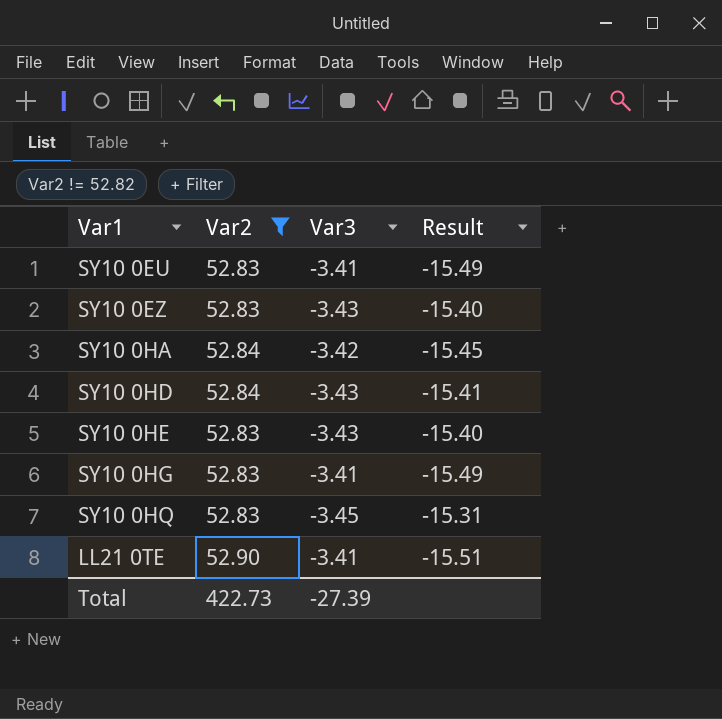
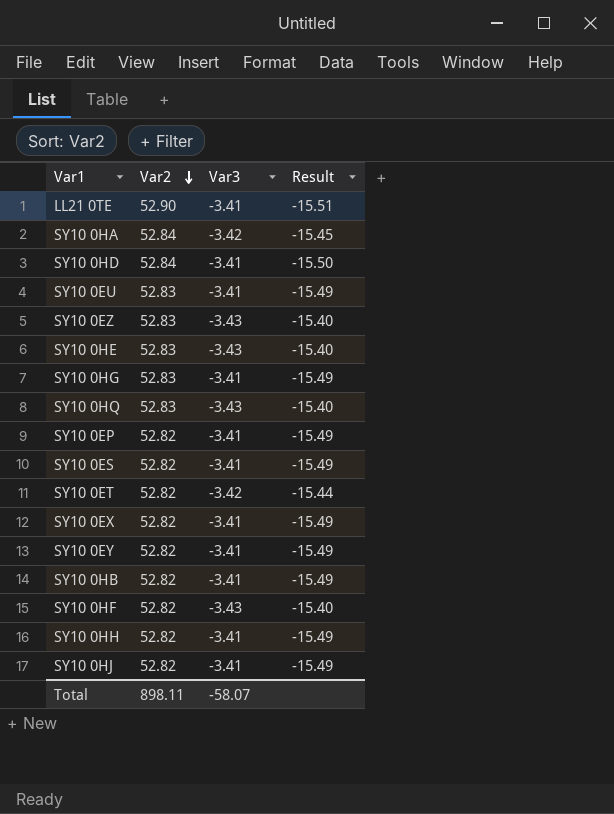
filter: Var2 != 52.82 -> none
row order: none -> Var2 descending
SY10 0HD | Var3: -3.43 -> -3.41
SY10 0HD | Result: -15.41 -> -15.50
SY10 0HQ | Var3: -3.45 -> -3.43
SY10 0HQ | Result: -15.31 -> -15.40
Total | Var2: 422.73 -> 898.11
Total | Var3: -27.39 -> -58.07

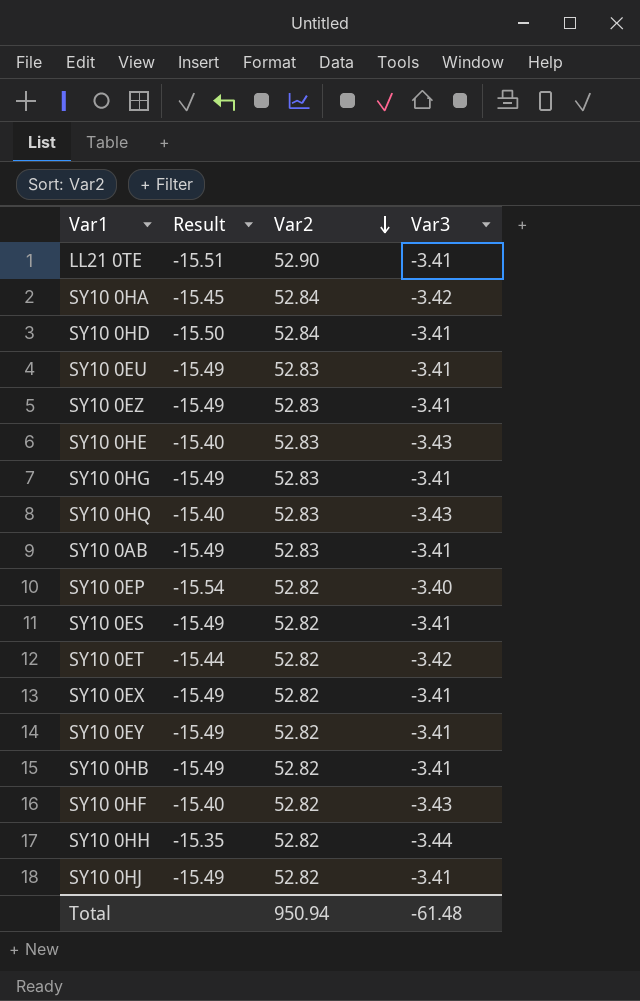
column Result | position: 4 -> 2
SY10 0EZ | Result: -15.40 -> -15.49
SY10 0EZ | Var3: -3.43 -> -3.41
row SY10 0AB: none -> -15.49 | 52.83 | -3.41
SY10 0EP | Result: -15.49 -> -15.54
SY10 0EP | Var3: -3.41 -> -3.40
SY10 0HH | Result: -15.49 -> -15.35
SY10 0HH | Var3: -3.41 -> -3.44
Total | Var2: 898.11 -> 950.94
Total | Var3: -58.07 -> -61.48

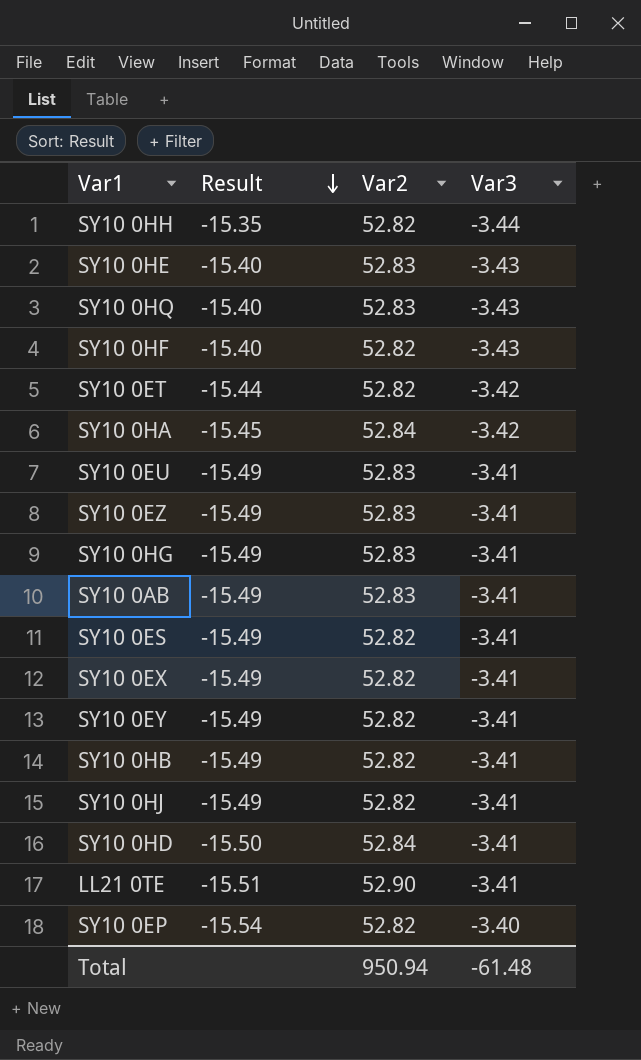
row order: Var2 descending -> Result descending

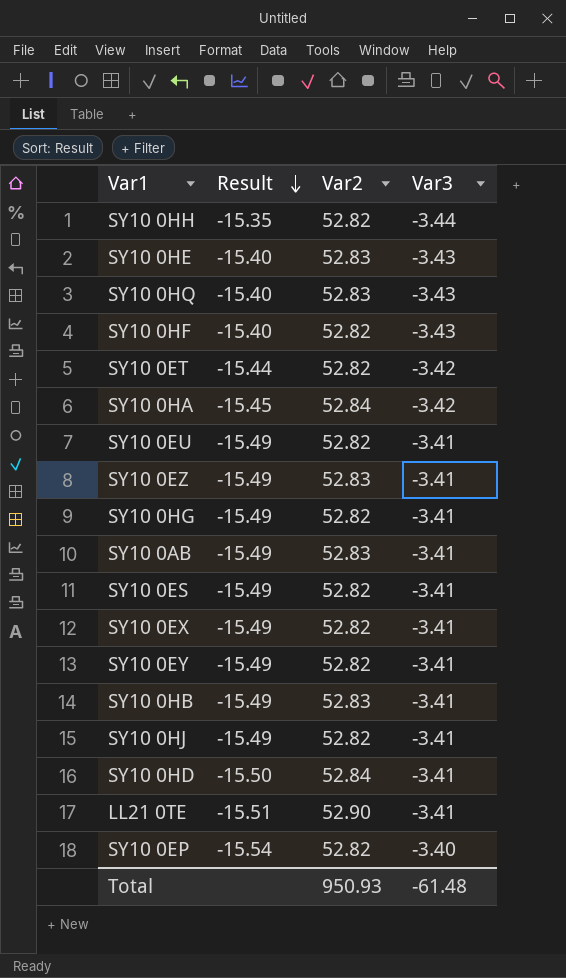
SY10 0EU | Var2: 52.83 -> 52.82
SY10 0HG | Var2: 52.83 -> 52.82
SY10 0HB | Var2: 52.82 -> 52.83
Total | Var2: 950.94 -> 950.93

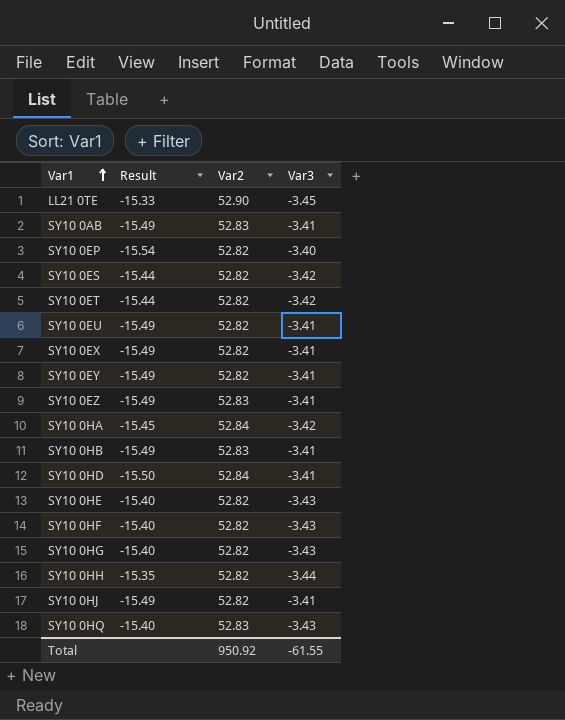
row order: Result descending -> Var1 ascending
LL21 0TE | Result: -15.51 -> -15.33
LL21 0TE | Var3: -3.41 -> -3.45
SY10 0ES | Result: -15.49 -> -15.44
SY10 0ES | Var3: -3.41 -> -3.42
SY10 0HE | Var2: 52.83 -> 52.82
SY10 0HG | Result: -15.49 -> -15.40
SY10 0HG | Var3: -3.41 -> -3.43
Total | Var2: 950.93 -> 950.92
Total | Var3: -61.48 -> -61.55

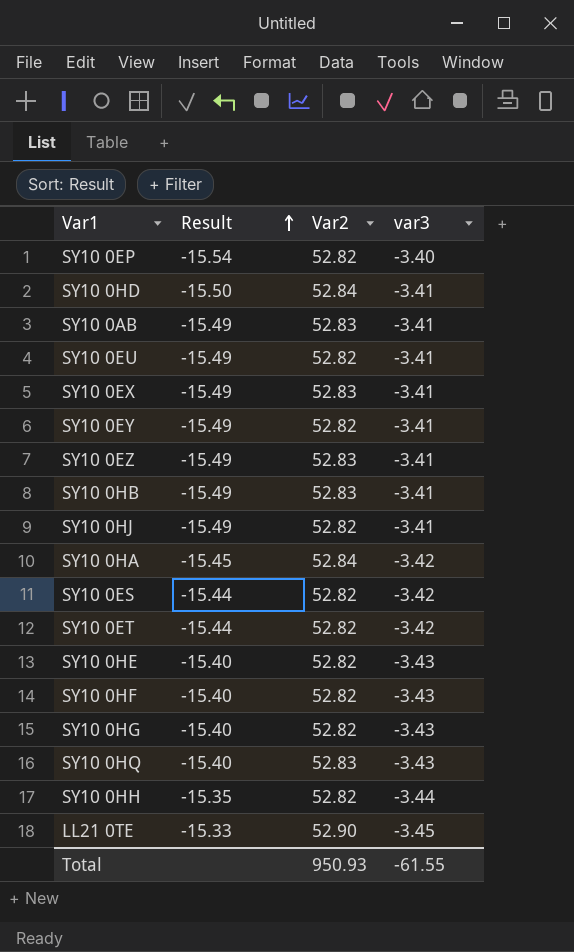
row order: Var1 ascending -> Result ascending
column name: Var3 -> var3
SY10 0EX | Var2: 52.82 -> 52.83
Total | Var2: 950.92 -> 950.93

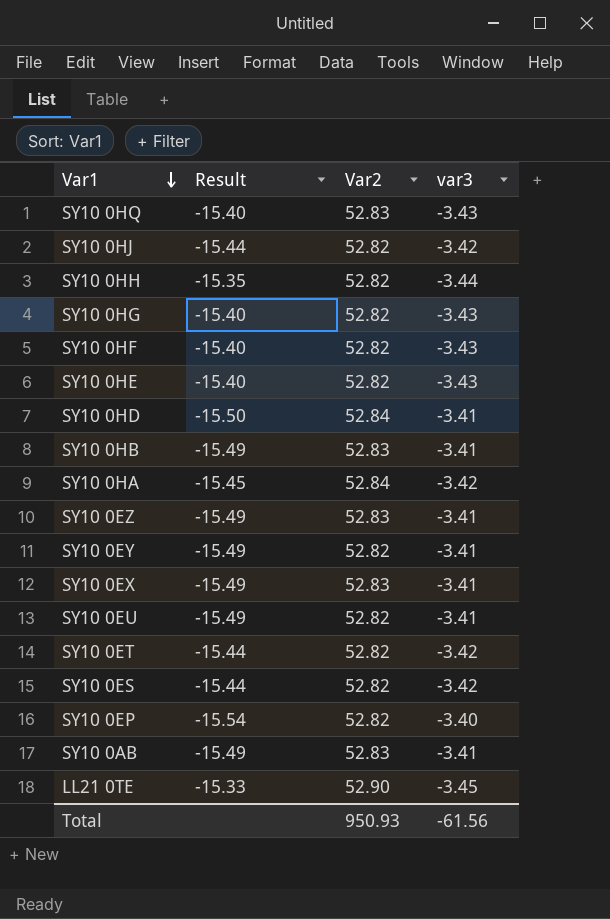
row order: Result ascending -> Var1 descending
SY10 0HJ | Result: -15.49 -> -15.44
SY10 0HJ | var3: -3.41 -> -3.42
Total | var3: -61.55 -> -61.56

